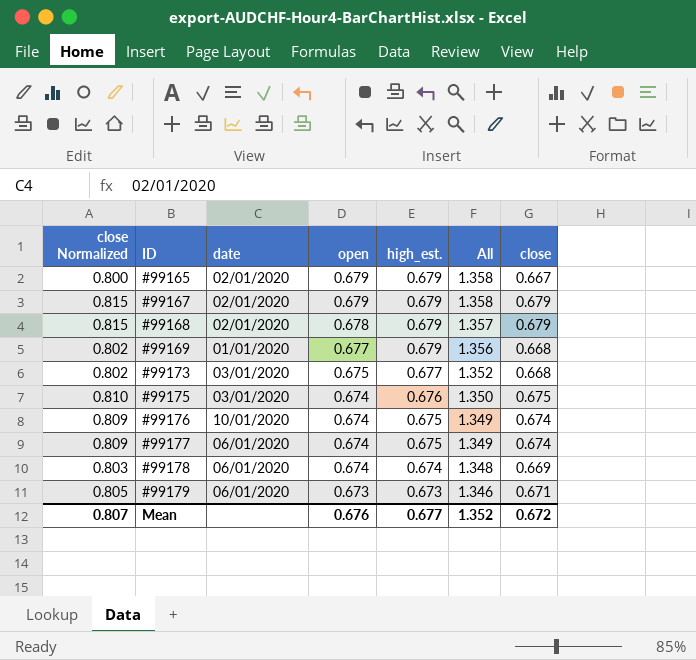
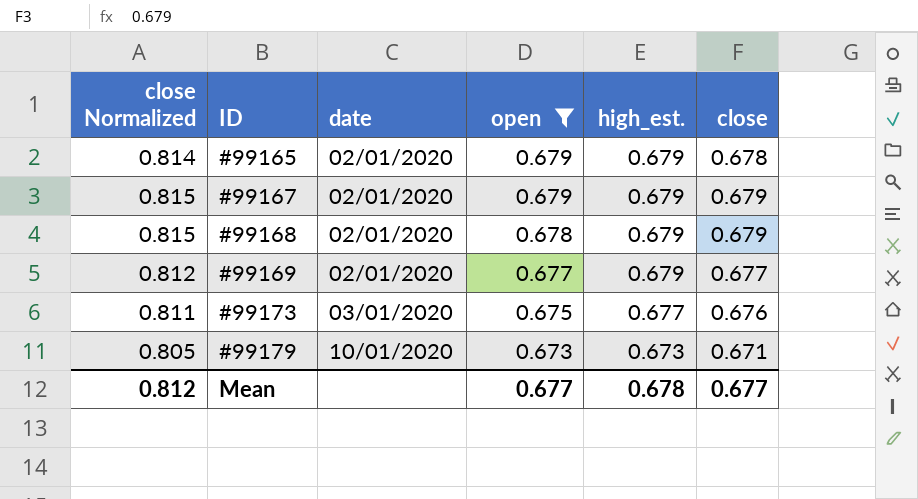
filter: none -> open != 0.674
column All | formula: [open] + [high_est.] -> none
#99165 | close Normalized: 0.800 -> 0.814
#99165 | close: 0.667 -> 0.678
#99169 | close Normalized: 0.802 -> 0.812
#99169 | date: 01/01/2020 -> 02/01/2020
#99169 | close: 0.668 -> 0.677
#99173 | close Normalized: 0.802 -> 0.811
#99173 | close: 0.668 -> 0.676
#99179 | date: 06/01/2020 -> 10/01/2020
Mean | close Normalized: 0.807 -> 0.812
Mean | open: 0.676 -> 0.677
Mean | high_est.: 0.677 -> 0.678
Mean | close: 0.672 -> 0.677

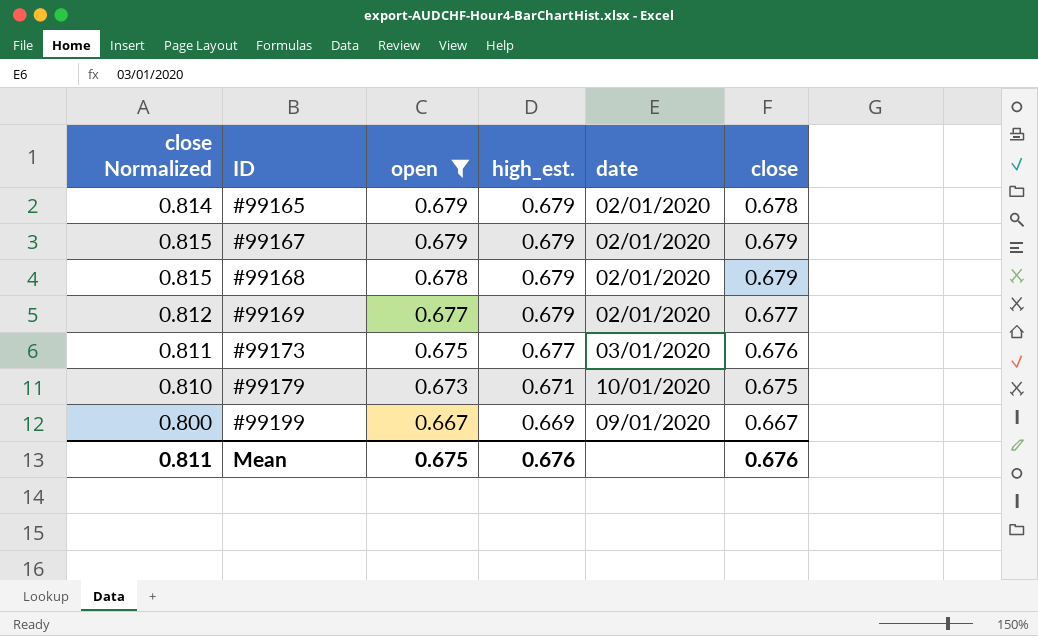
column date | position: 3 -> 5
#99179 | close Normalized: 0.805 -> 0.810
#99179 | high_est.: 0.673 -> 0.671
#99179 | close: 0.671 -> 0.675
row #99199: none -> 0.800 | 0.667 | 0.669 | 09/01/2020 | 0.667
Mean | close Normalized: 0.812 -> 0.811
Mean | open: 0.677 -> 0.675
Mean | high_est.: 0.678 -> 0.676
Mean | close: 0.677 -> 0.676

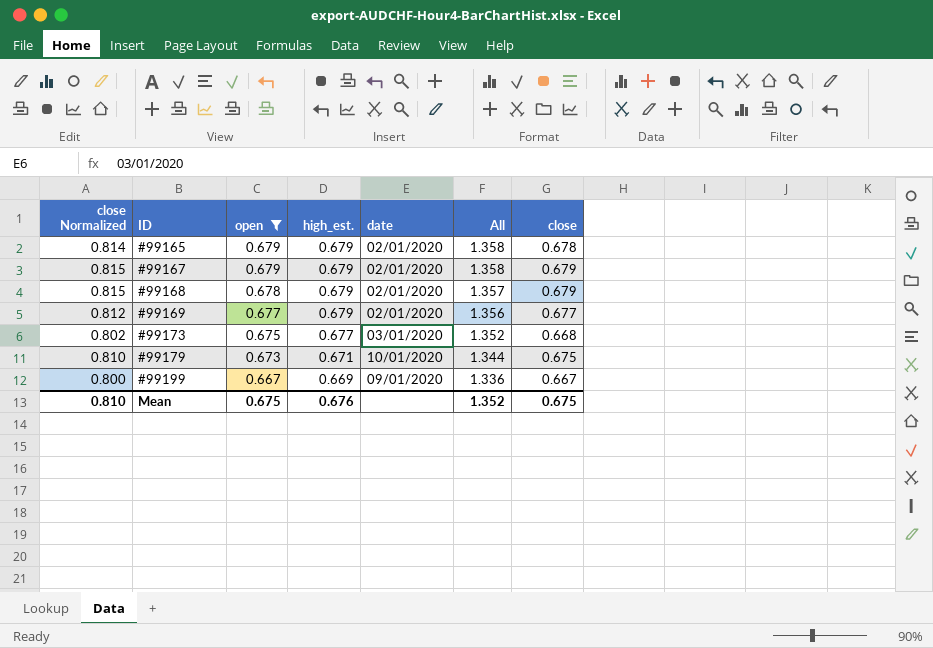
column All | formula: none -> [open] + [high_est.]
#99173 | close Normalized: 0.811 -> 0.802
#99173 | close: 0.676 -> 0.668
Mean | close Normalized: 0.811 -> 0.810
Mean | close: 0.676 -> 0.675

